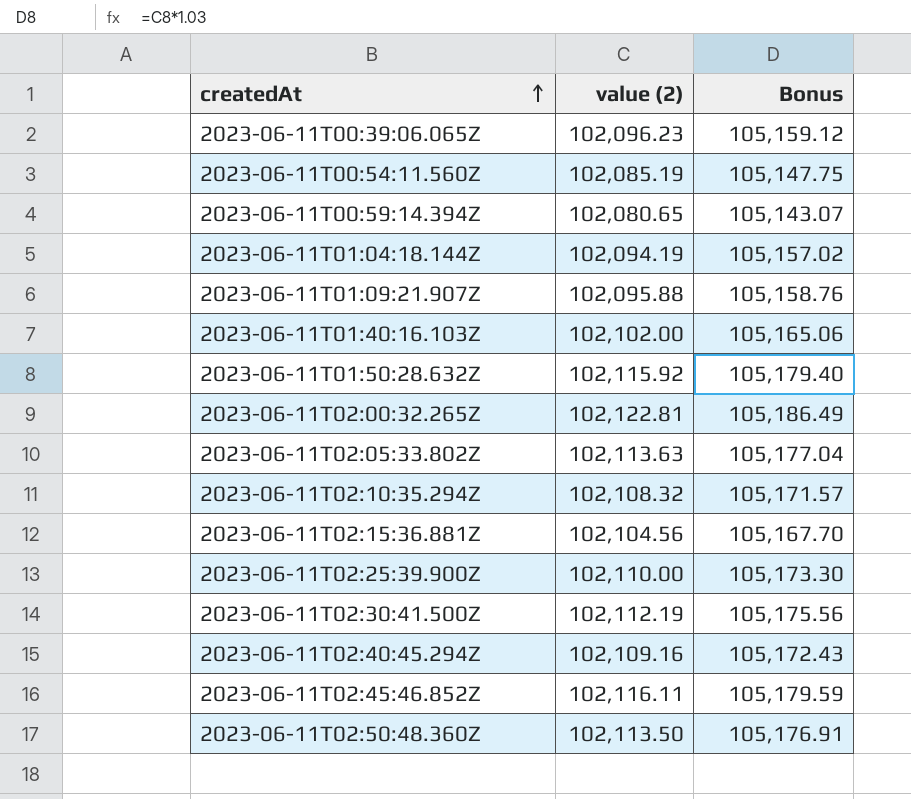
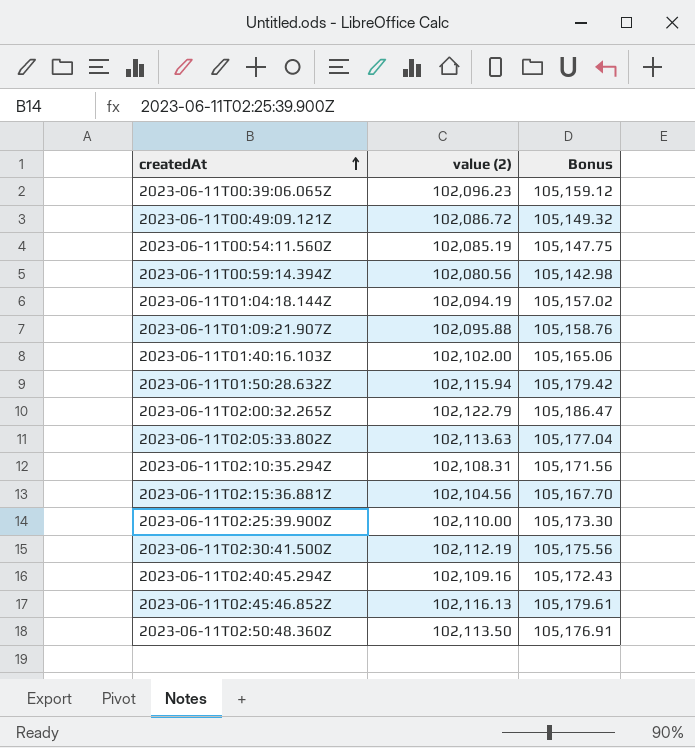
row 2023-06-11T00:49:09.121Z: none -> 102,086.72 | 105,149.32
2023-06-11T00:59:14.394Z | value (2): 102,080.65 -> 102,080.56
2023-06-11T00:59:14.394Z | Bonus: 105,143.07 -> 105,142.98
2023-06-11T01:50:28.632Z | value (2): 102,115.92 -> 102,115.94
2023-06-11T01:50:28.632Z | Bonus: 105,179.40 -> 105,179.42
2023-06-11T02:00:32.265Z | value (2): 102,122.81 -> 102,122.79
2023-06-11T02:00:32.265Z | Bonus: 105,186.49 -> 105,186.47
2023-06-11T02:10:35.294Z | value (2): 102,108.32 -> 102,108.31
2023-06-11T02:10:35.294Z | Bonus: 105,171.57 -> 105,171.56
2023-06-11T02:45:46.852Z | value (2): 102,116.11 -> 102,116.13
2023-06-11T02:45:46.852Z | Bonus: 105,179.59 -> 105,179.61

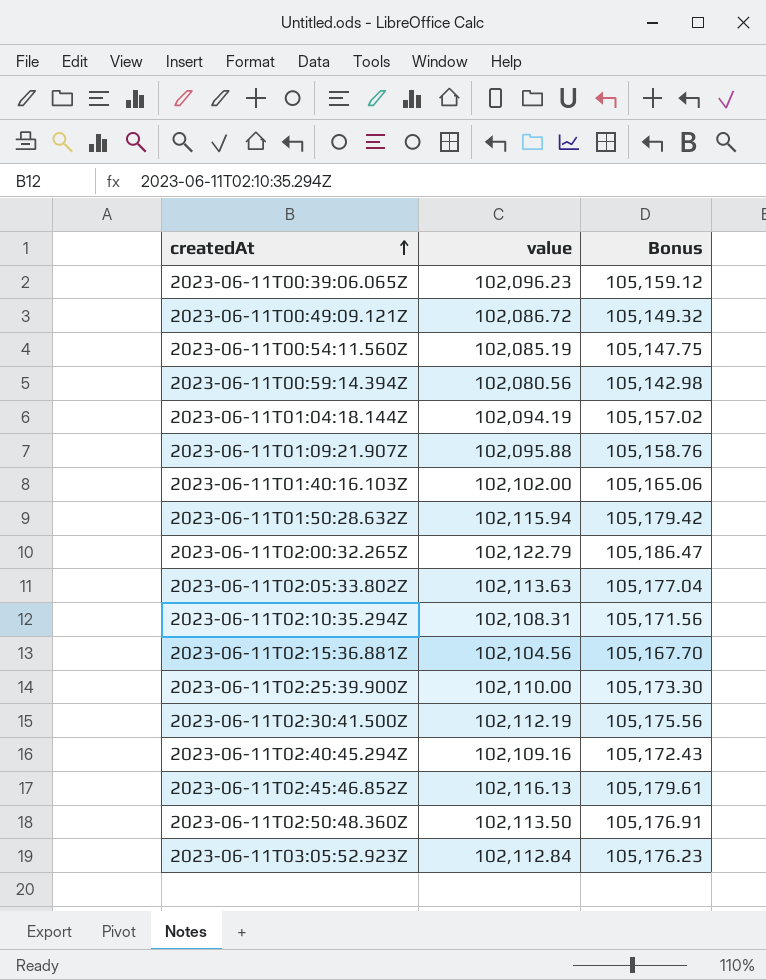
column name: value (2) -> value
row 2023-06-11T03:05:52.923Z: none -> 102,112.84 | 105,176.23

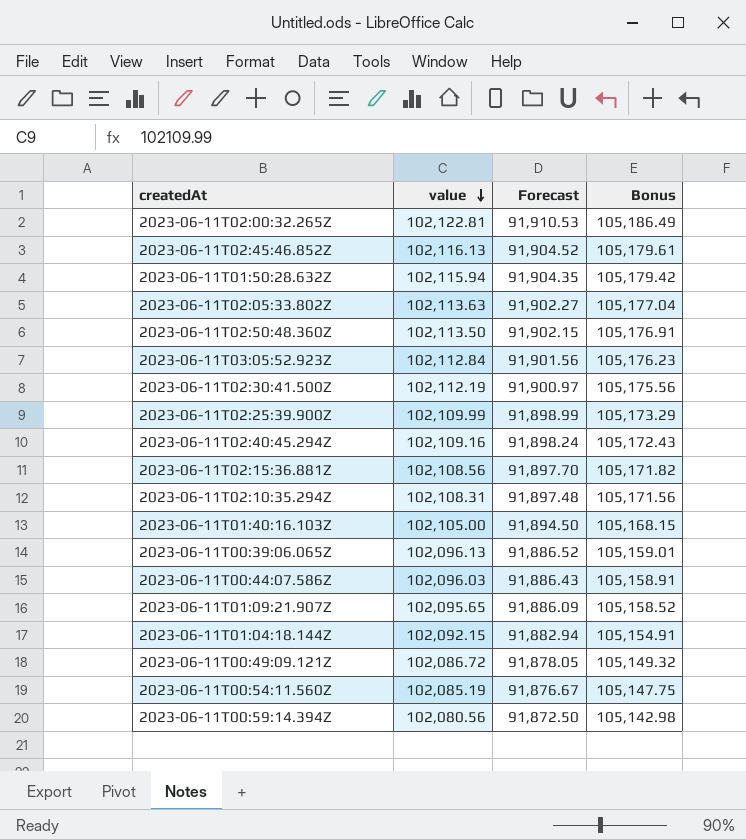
row order: createdAt ascending -> value descending
column Forecast | formula: none -> [value] * 0.9
2023-06-11T02:00:32.265Z | value: 102,122.79 -> 102,122.81
2023-06-11T02:00:32.265Z | Bonus: 105,186.47 -> 105,186.49
2023-06-11T02:25:39.900Z | value: 102,110.00 -> 102,109.99
2023-06-11T02:25:39.900Z | Bonus: 105,173.30 -> 105,173.29
2023-06-11T02:15:36.881Z | value: 102,104.56 -> 102,108.56
2023-06-11T02:15:36.881Z | Bonus: 105,167.70 -> 105,171.82
2023-06-11T01:40:16.103Z | value: 102,102.00 -> 102,105.00
2023-06-11T01:40:16.103Z | Bonus: 105,165.06 -> 105,168.15
2023-06-11T00:39:06.065Z | value: 102,096.23 -> 102,096.13
2023-06-11T00:39:06.065Z | Bonus: 105,159.12 -> 105,159.01
row 2023-06-11T00:44:07.586Z: none -> 102,096.03 | 91,886.43 | 105,158.91
2023-06-11T01:09:21.907Z | value: 102,095.88 -> 102,095.65
2023-06-11T01:09:21.907Z | Bonus: 105,158.76 -> 105,158.52
2023-06-11T01:04:18.144Z | value: 102,094.19 -> 102,092.15
2023-06-11T01:04:18.144Z | Bonus: 105,157.02 -> 105,154.91

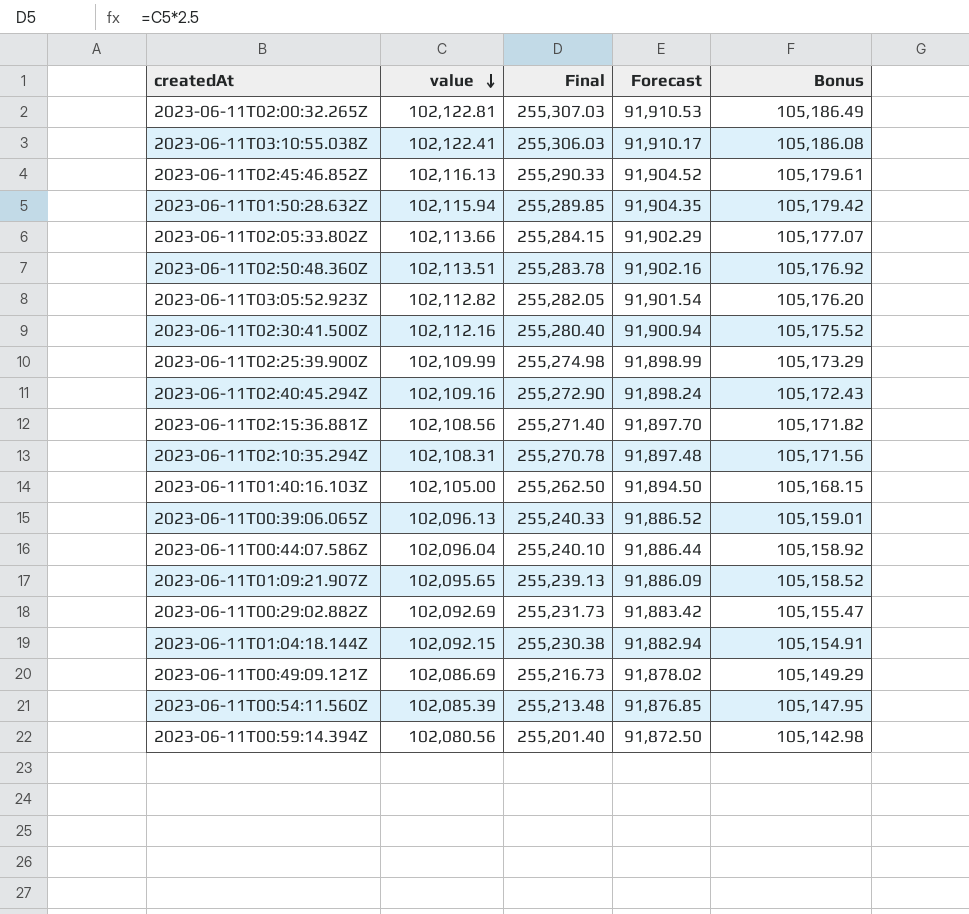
column Final | formula: none -> [value] * 2.5
row 2023-06-11T03:10:55.038Z: none -> 102,122.41 | 255,306.03 | 91,910.17 | 105,186.08
2023-06-11T02:05:33.802Z | value: 102,113.63 -> 102,113.66
2023-06-11T02:05:33.802Z | Forecast: 91,902.27 -> 91,902.29
2023-06-11T02:05:33.802Z | Bonus: 105,177.04 -> 105,177.07
2023-06-11T02:50:48.360Z | value: 102,113.50 -> 102,113.51
2023-06-11T02:50:48.360Z | Forecast: 91,902.15 -> 91,902.16
2023-06-11T02:50:48.360Z | Bonus: 105,176.91 -> 105,176.92
2023-06-11T03:05:52.923Z | value: 102,112.84 -> 102,112.82
2023-06-11T03:05:52.923Z | Forecast: 91,901.56 -> 91,901.54
2023-06-11T03:05:52.923Z | Bonus: 105,176.23 -> 105,176.20
2023-06-11T02:30:41.500Z | value: 102,112.19 -> 102,112.16
2023-06-11T02:30:41.500Z | Forecast: 91,900.97 -> 91,900.94
2023-06-11T02:30:41.500Z | Bonus: 105,175.56 -> 105,175.52
2023-06-11T00:44:07.586Z | value: 102,096.03 -> 102,096.04
2023-06-11T00:44:07.586Z | Forecast: 91,886.43 -> 91,886.44
2023-06-11T00:44:07.586Z | Bonus: 105,158.91 -> 105,158.92
row 2023-06-11T00:29:02.882Z: none -> 102,092.69 | 255,231.73 | 91,883.42 | 105,155.47
2023-06-11T00:49:09.121Z | value: 102,086.72 -> 102,086.69
2023-06-11T00:49:09.121Z | Forecast: 91,878.05 -> 91,878.02
2023-06-11T00:49:09.121Z | Bonus: 105,149.32 -> 105,149.29
2023-06-11T00:54:11.560Z | value: 102,085.19 -> 102,085.39
2023-06-11T00:54:11.560Z | Forecast: 91,876.67 -> 91,876.85
2023-06-11T00:54:11.560Z | Bonus: 105,147.75 -> 105,147.95

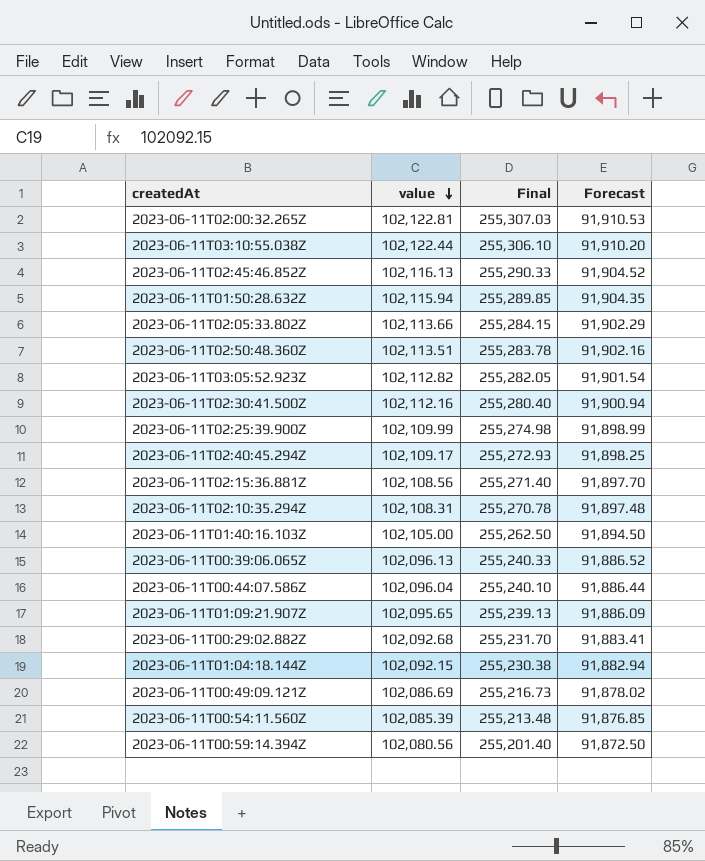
column Bonus | formula: [value] * 1.03 -> none
2023-06-11T03:10:55.038Z | value: 102,122.41 -> 102,122.44
2023-06-11T03:10:55.038Z | Final: 255,306.03 -> 255,306.10
2023-06-11T03:10:55.038Z | Forecast: 91,910.17 -> 91,910.20
2023-06-11T02:40:45.294Z | value: 102,109.16 -> 102,109.17
2023-06-11T02:40:45.294Z | Final: 255,272.90 -> 255,272.93
2023-06-11T02:40:45.294Z | Forecast: 91,898.24 -> 91,898.25
2023-06-11T00:29:02.882Z | value: 102,092.69 -> 102,092.68
2023-06-11T00:29:02.882Z | Final: 255,231.73 -> 255,231.70
2023-06-11T00:29:02.882Z | Forecast: 91,883.42 -> 91,883.41

